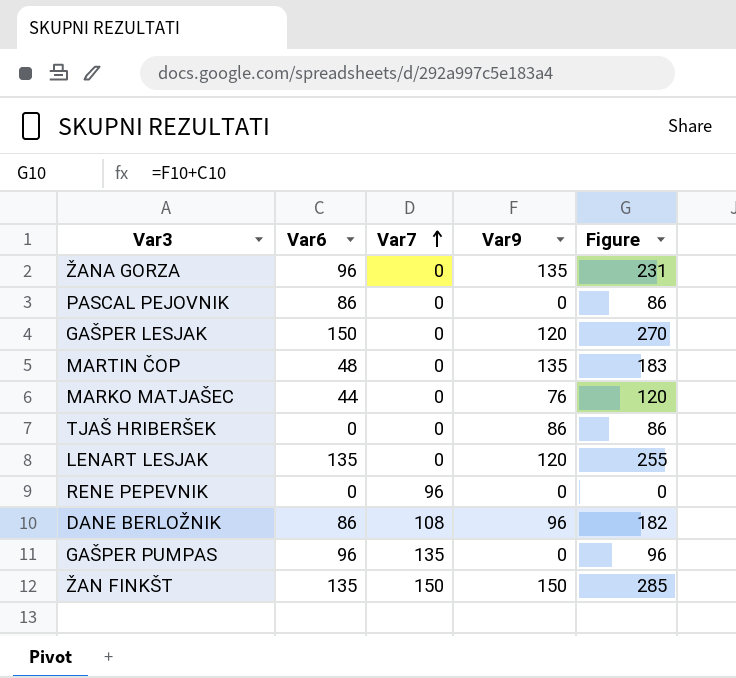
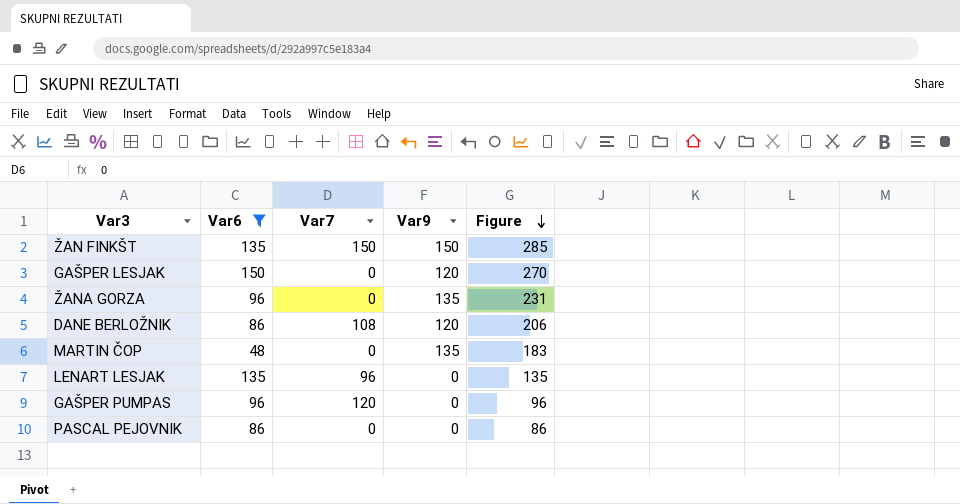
filter: none -> Var6 >= 48
row order: Var7 ascending -> Figure descending
DANE BERLOŽNIK | Var9: 96 -> 120
DANE BERLOŽNIK | Figure: 182 -> 206
LENART LESJAK | Var7: 0 -> 96
LENART LESJAK | Var9: 120 -> 0
LENART LESJAK | Figure: 255 -> 135
GAŠPER PUMPAS | Var7: 135 -> 120

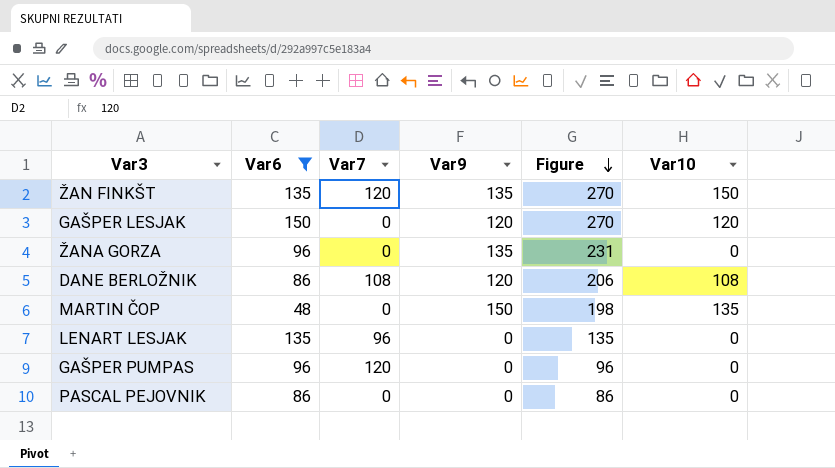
column Var10 | position: none -> 6
ŽAN FINKŠT | Var7: 150 -> 120
ŽAN FINKŠT | Var9: 150 -> 135
ŽAN FINKŠT | Figure: 285 -> 270
MARTIN ČOP | Var9: 135 -> 150
MARTIN ČOP | Figure: 183 -> 198

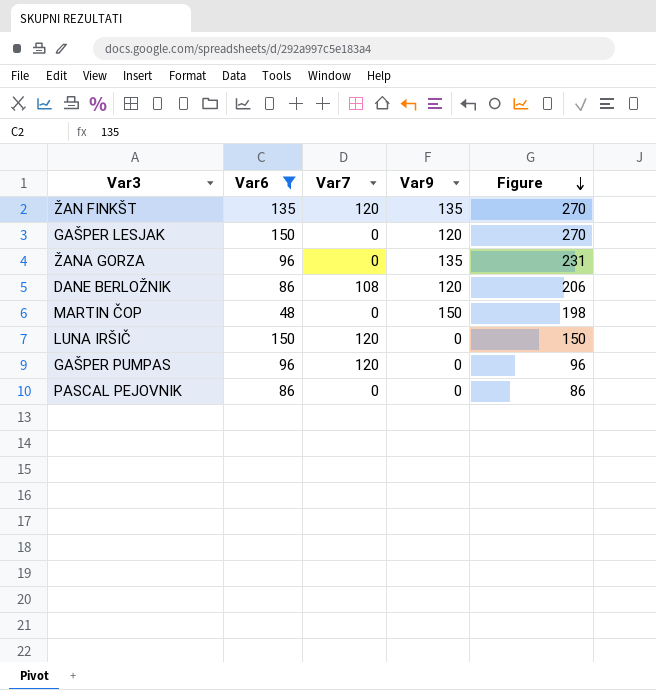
column Var10 | position: 6 -> none
row LENART LESJAK: 135 | 96 | 0 | 135 | 0 -> none
row LUNA IRŠIČ: none -> 150 | 120 | 0 | 150

